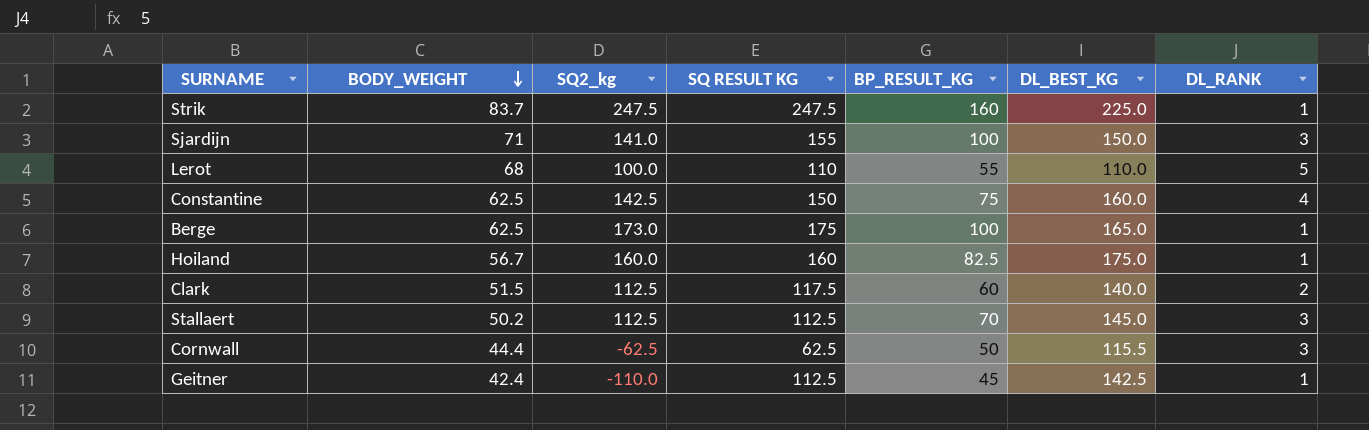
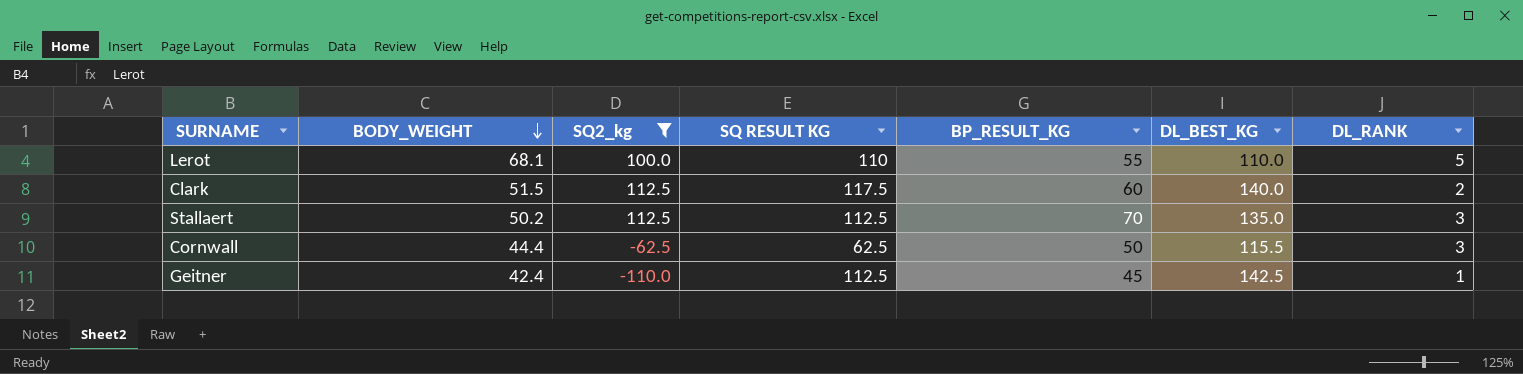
filter: none -> SQ2_kg <= 112.5
Lerot | BODY_WEIGHT: 68 -> 68.1
Stallaert | DL_BEST_KG: 145.0 -> 135.0

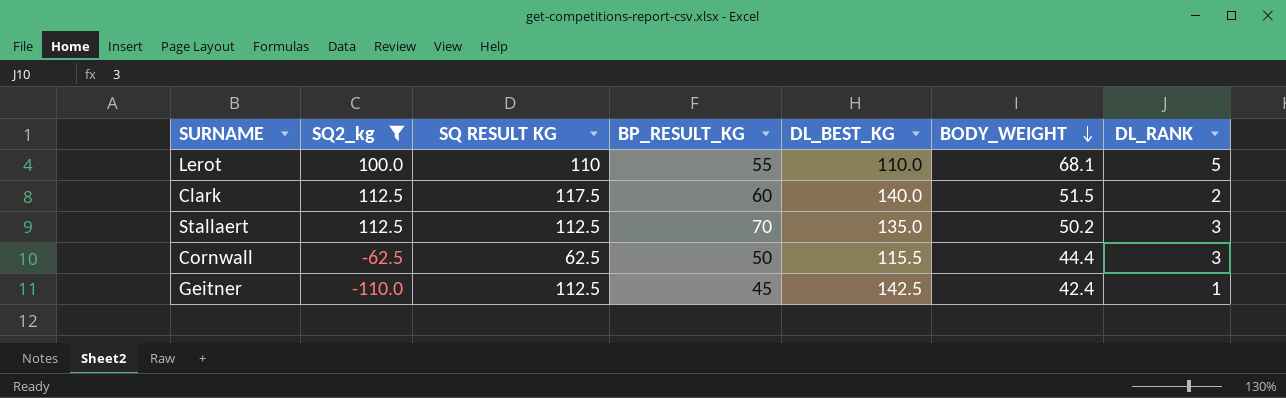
column BODY_WEIGHT | position: 2 -> 6

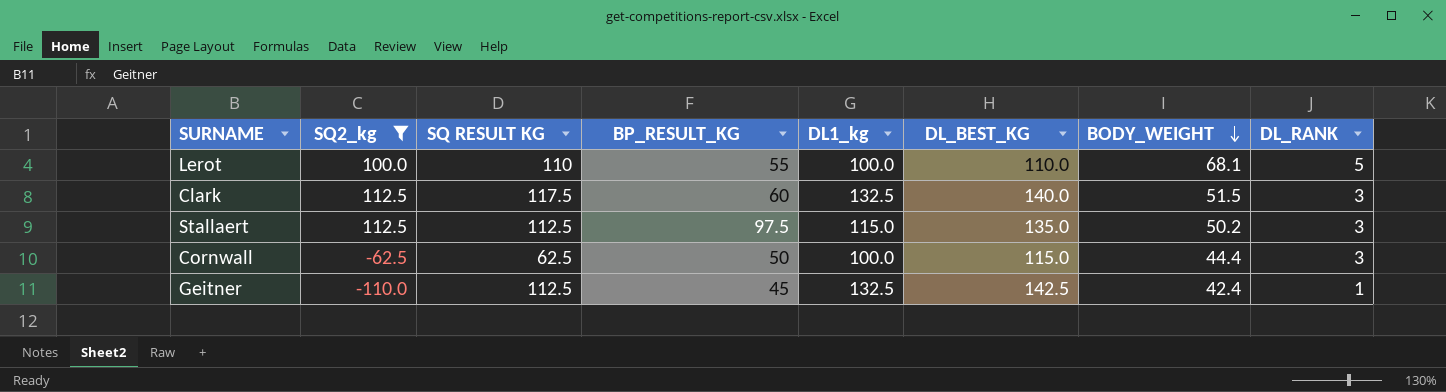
column DL1_kg | position: none -> 5
Clark | DL_RANK: 2 -> 3
Stallaert | BP_RESULT_KG: 70 -> 97.5
Cornwall | DL_BEST_KG: 115.5 -> 115.0

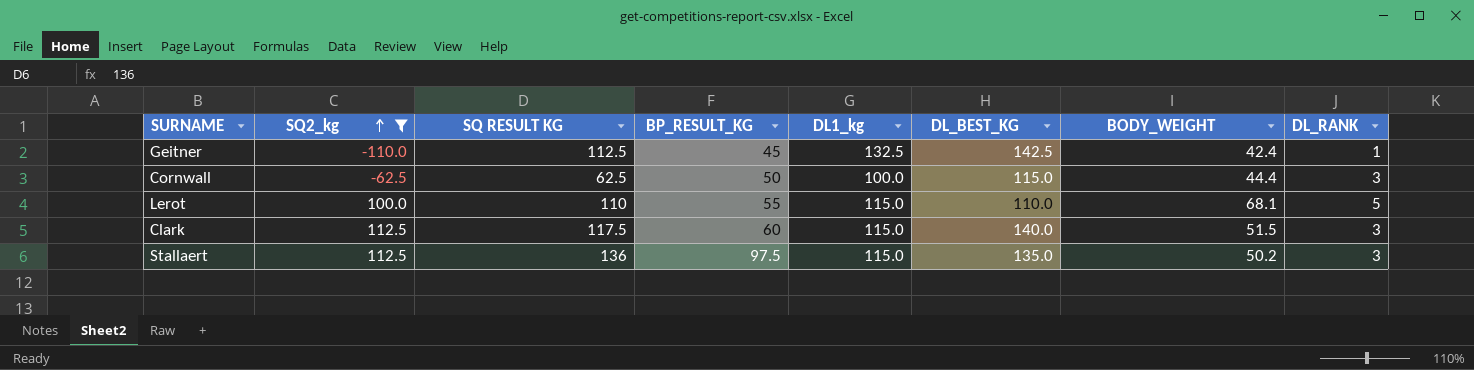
row order: BODY_WEIGHT descending -> SQ2_kg ascending
Lerot | DL1_kg: 100.0 -> 115.0
Clark | DL1_kg: 132.5 -> 115.0
Stallaert | SQ RESULT KG: 112.5 -> 136

